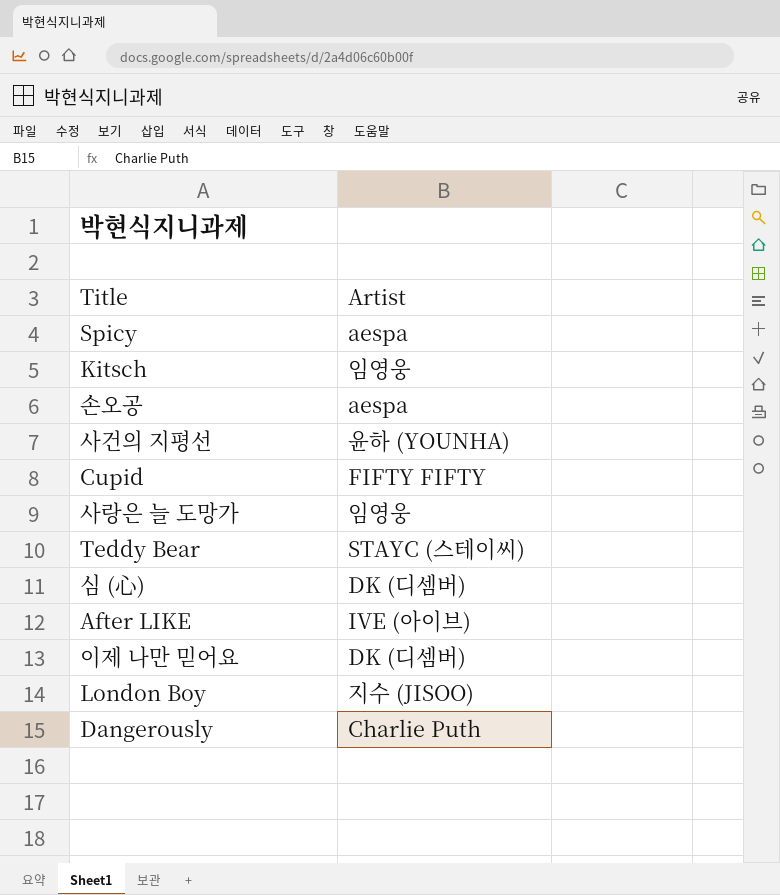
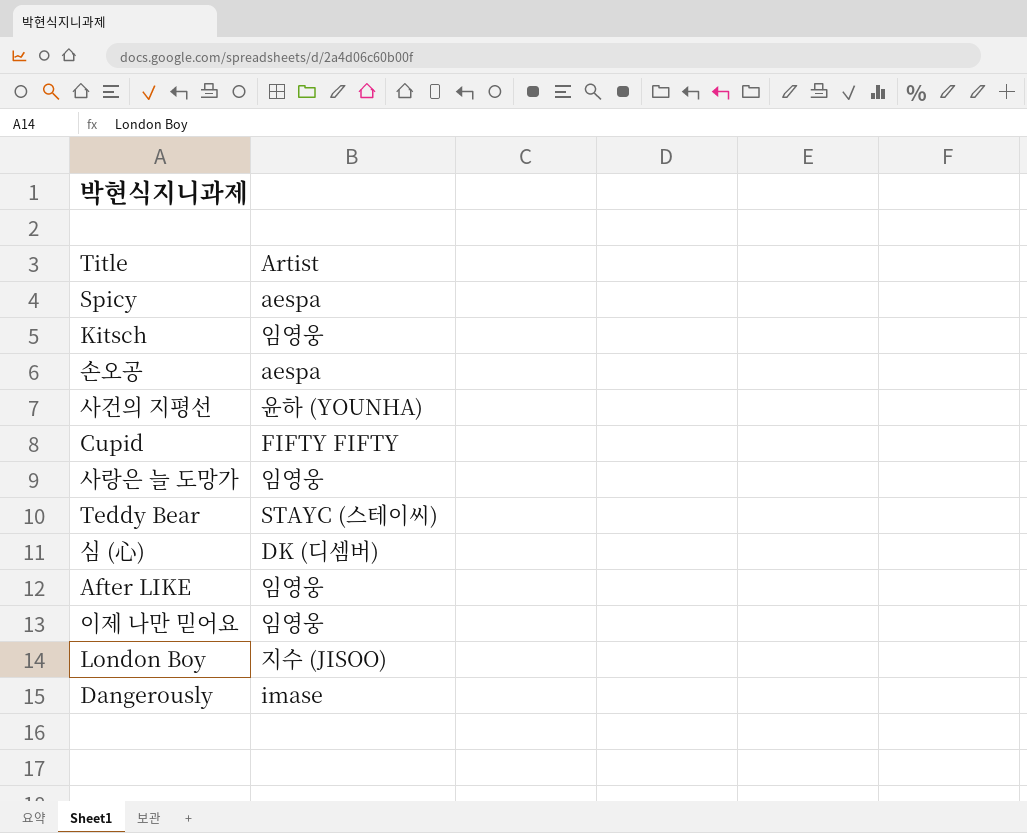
After LIKE | Artist: IVE (아이브) -> 임영웅
이제 나만 믿어요 | Artist: DK (디셈버) -> 임영웅
Dangerously | Artist: Charlie Puth -> imase

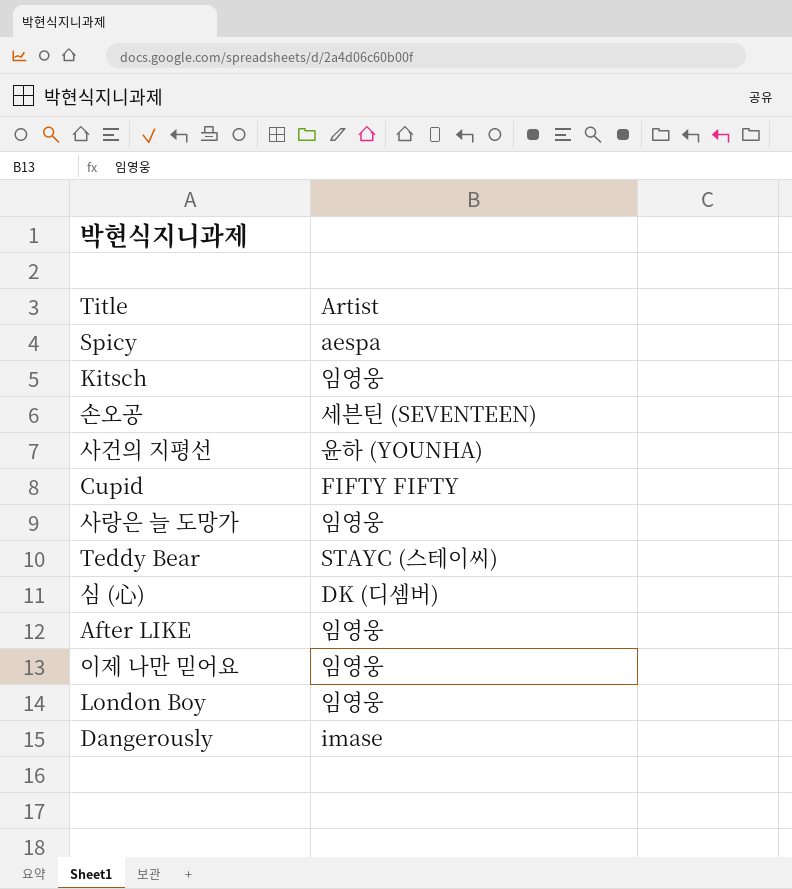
손오공 | Artist: aespa -> 세븐틴 (SEVENTEEN)
London Boy | Artist: 지수 (JISOO) -> 임영웅

